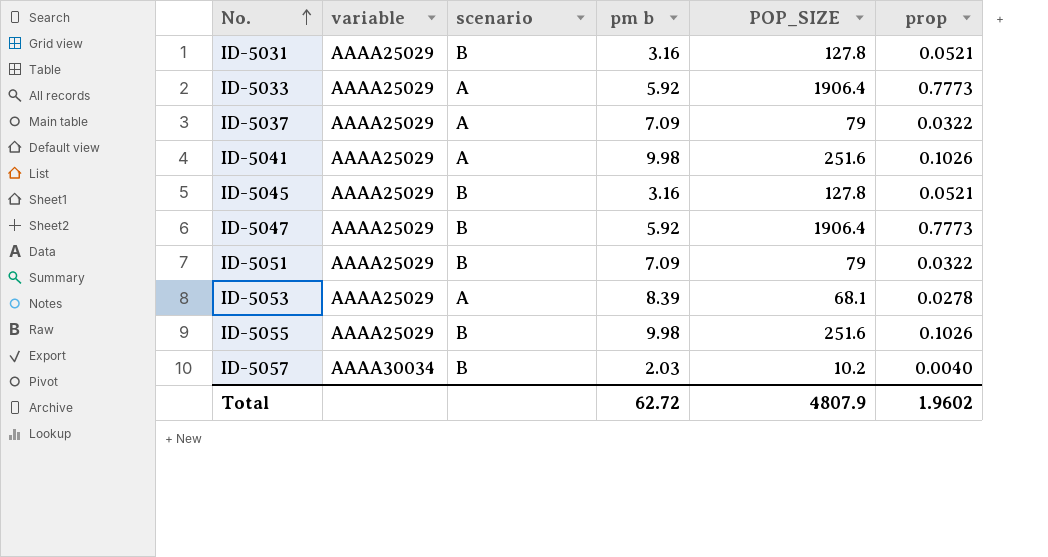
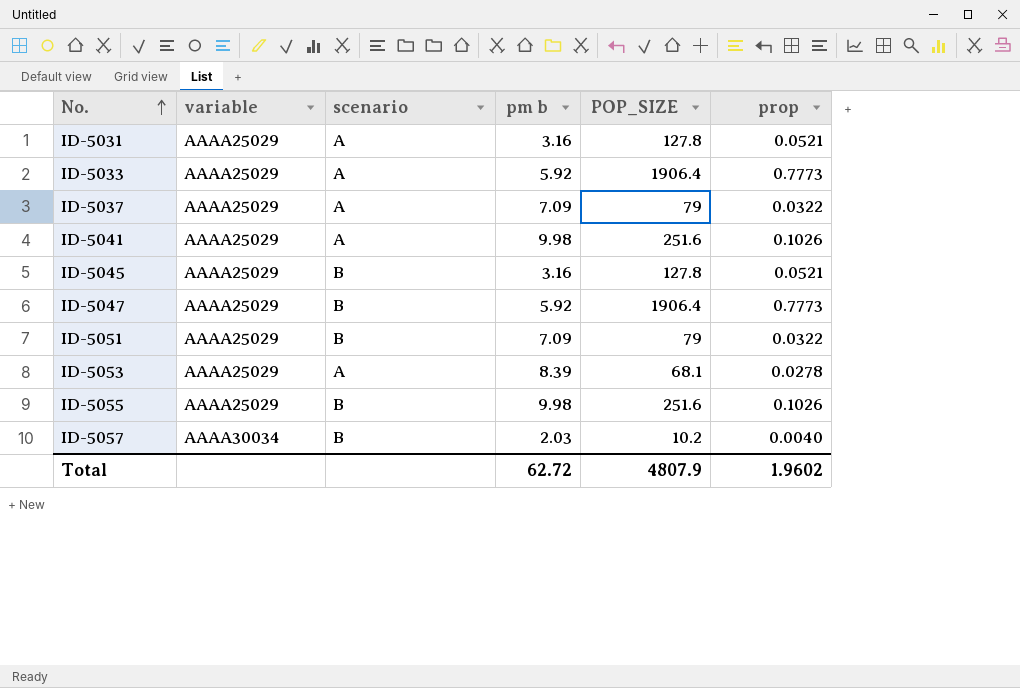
ID-5031 | scenario: B -> A

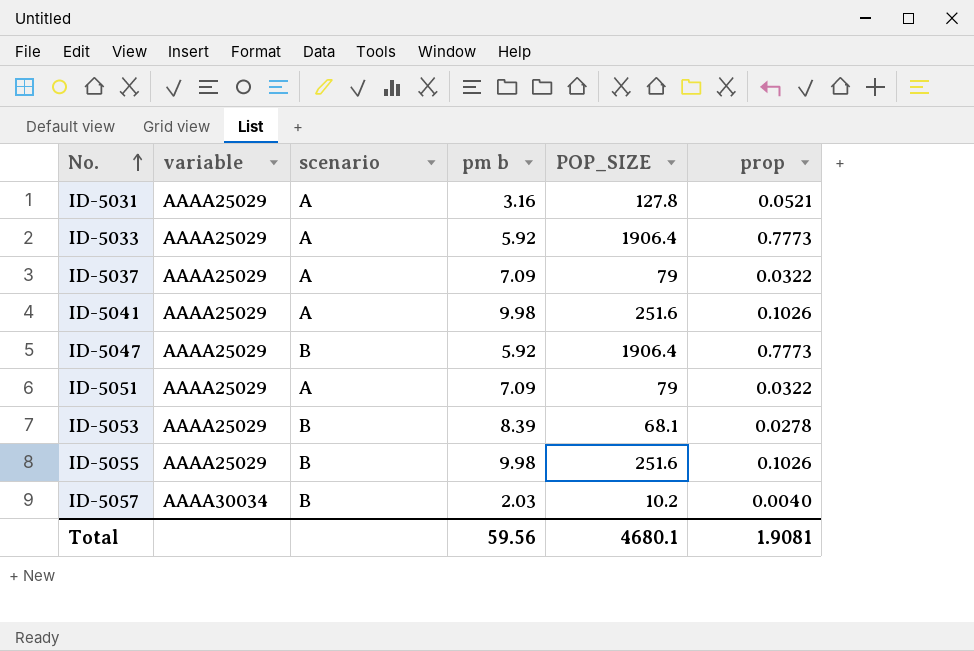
row ID-5045: AAAA25029 | B | 3.16 | 127.8 | 0.0521 -> none
ID-5051 | scenario: B -> A
ID-5053 | scenario: A -> B
Total | pm b: 62.72 -> 59.56
Total | POP_SIZE: 4807.9 -> 4680.1
Total | prop: 1.9602 -> 1.9081

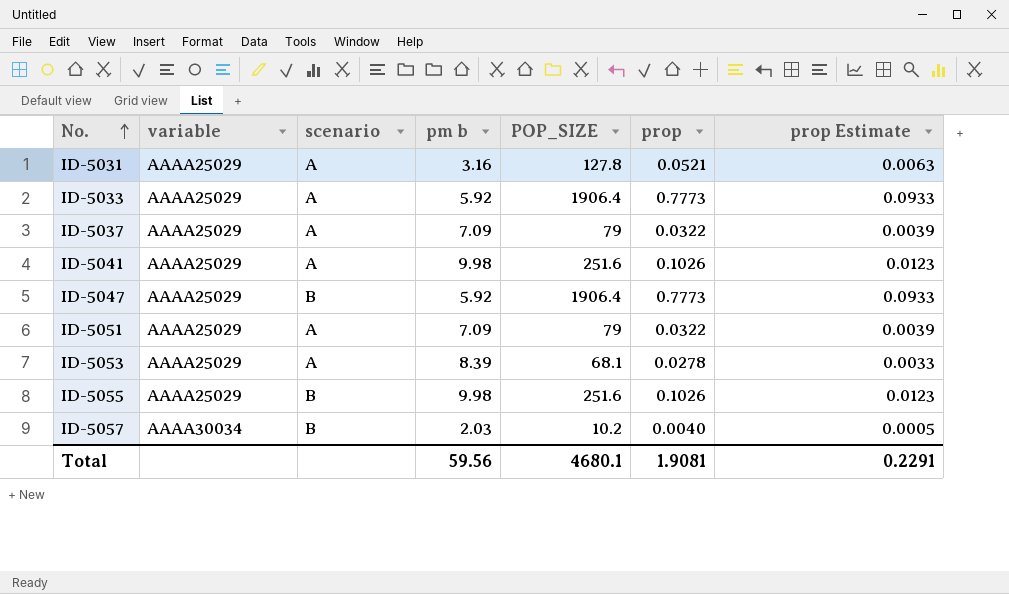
column prop Estimate | formula: none -> [prop] * 0.12
ID-5053 | scenario: B -> A

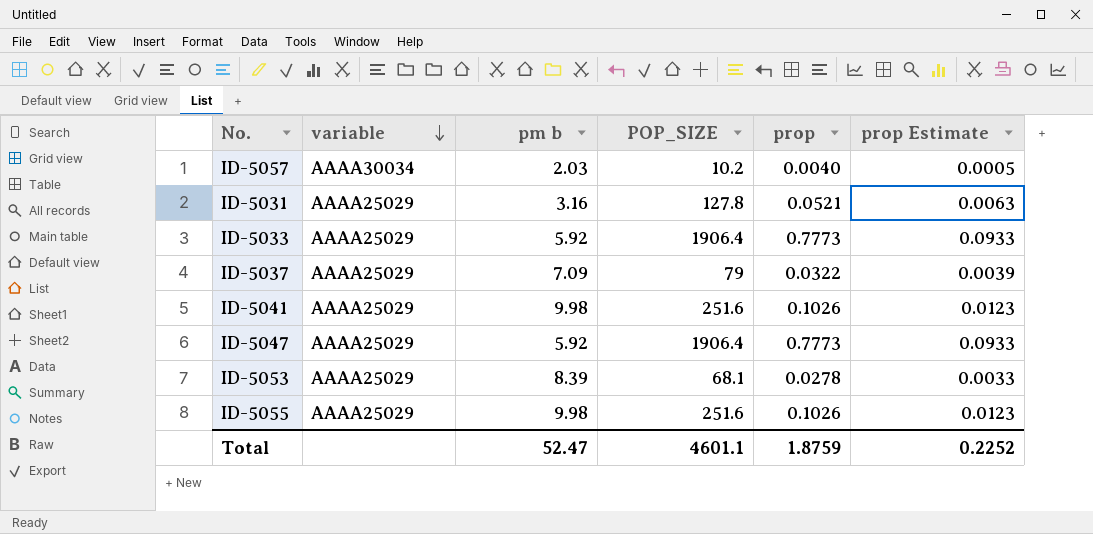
row order: No. ascending -> variable descending
column scenario | position: 3 -> none
row ID-5051: AAAA25029 | A | 7.09 | 79 | 0.0322 | 0.0039 -> none
Total | pm b: 59.56 -> 52.47
Total | POP_SIZE: 4680.1 -> 4601.1
Total | prop: 1.9081 -> 1.8759
Total | prop Estimate: 0.2291 -> 0.2252

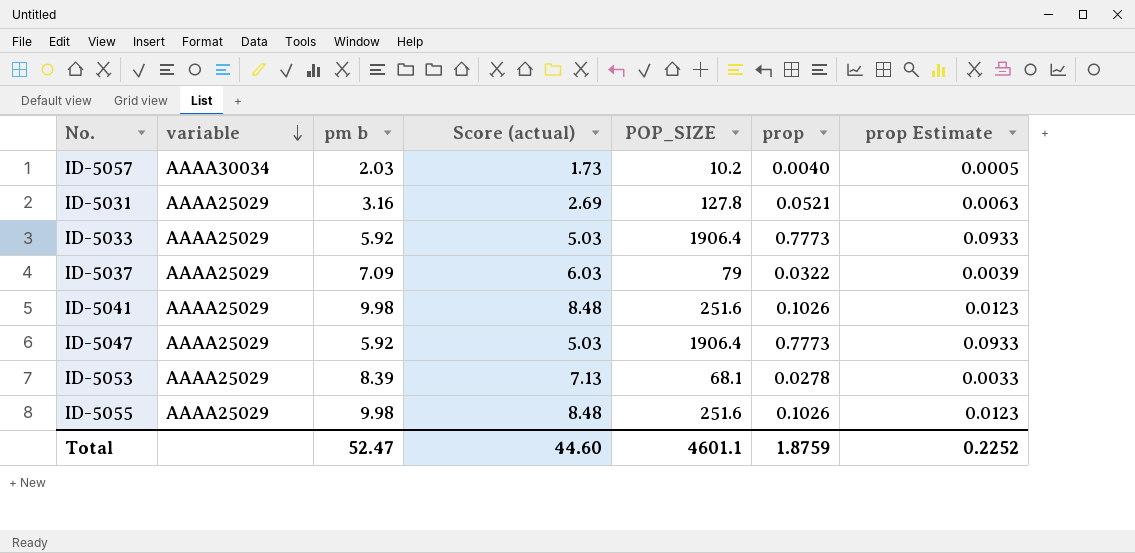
column Score (actual) | formula: none -> [pm b] * 0.85

